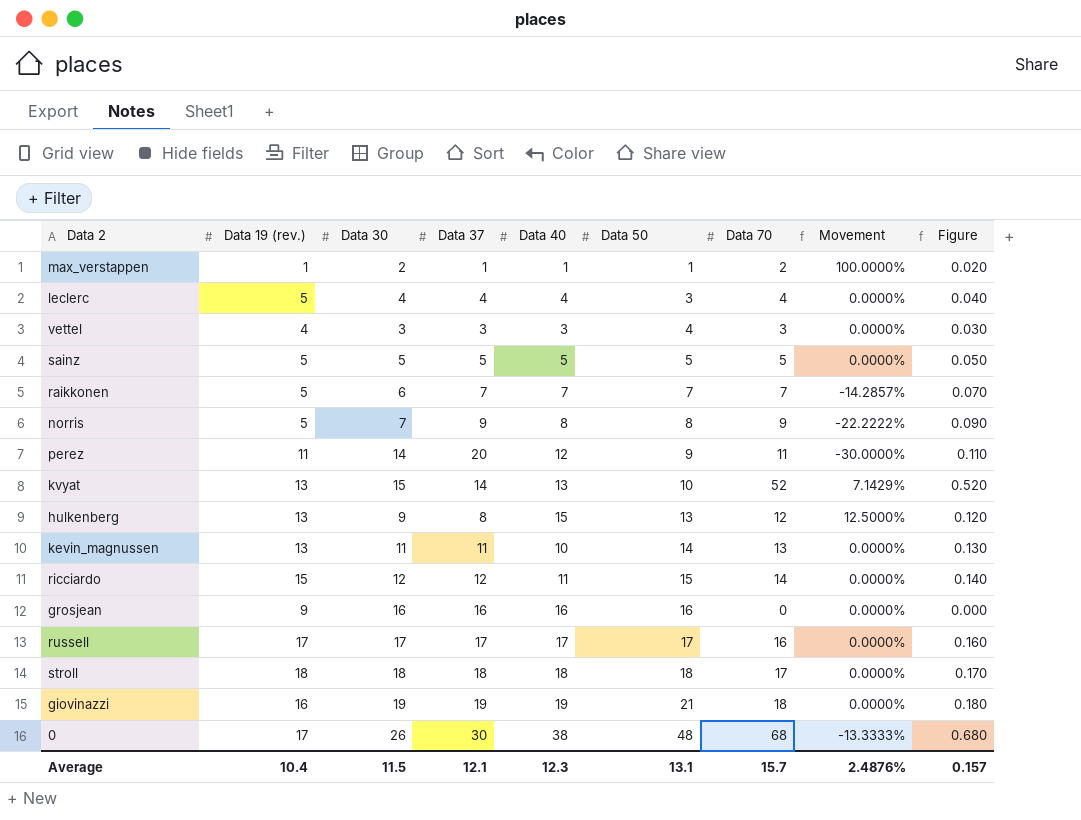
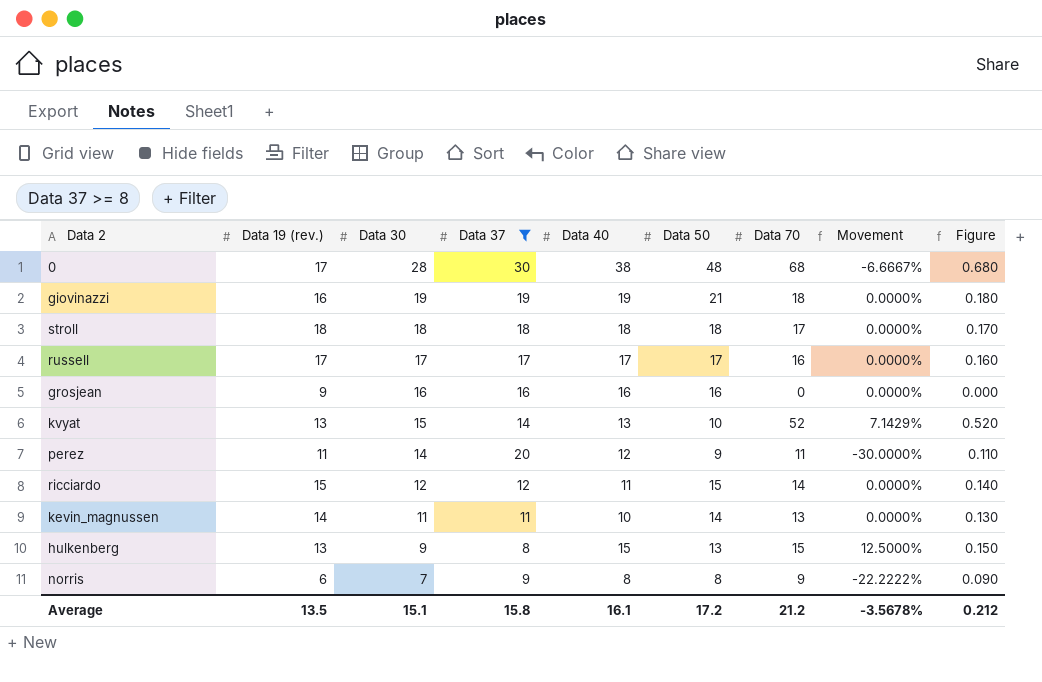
filter: none -> Data 37 >= 8
row order: Data 50 ascending -> Data 30 descending
0 | Data 30: 26 -> 28
0 | Movement: -13.3333% -> -6.6667%
kevin_magnussen | Data 19 (rev.): 13 -> 14
hulkenberg | Data 70: 12 -> 15
hulkenberg | Figure: 0.120 -> 0.150
norris | Data 19 (rev.): 5 -> 6
Average | Data 19 (rev.): 10.4 -> 13.5
Average | Data 30: 11.5 -> 15.1
Average | Data 37: 12.1 -> 15.8
Average | Data 40: 12.3 -> 16.1
Average | Data 50: 13.1 -> 17.2
Average | Data 70: 15.7 -> 21.2
Average | Movement: 2.4876% -> -3.5678%
Average | Figure: 0.157 -> 0.212

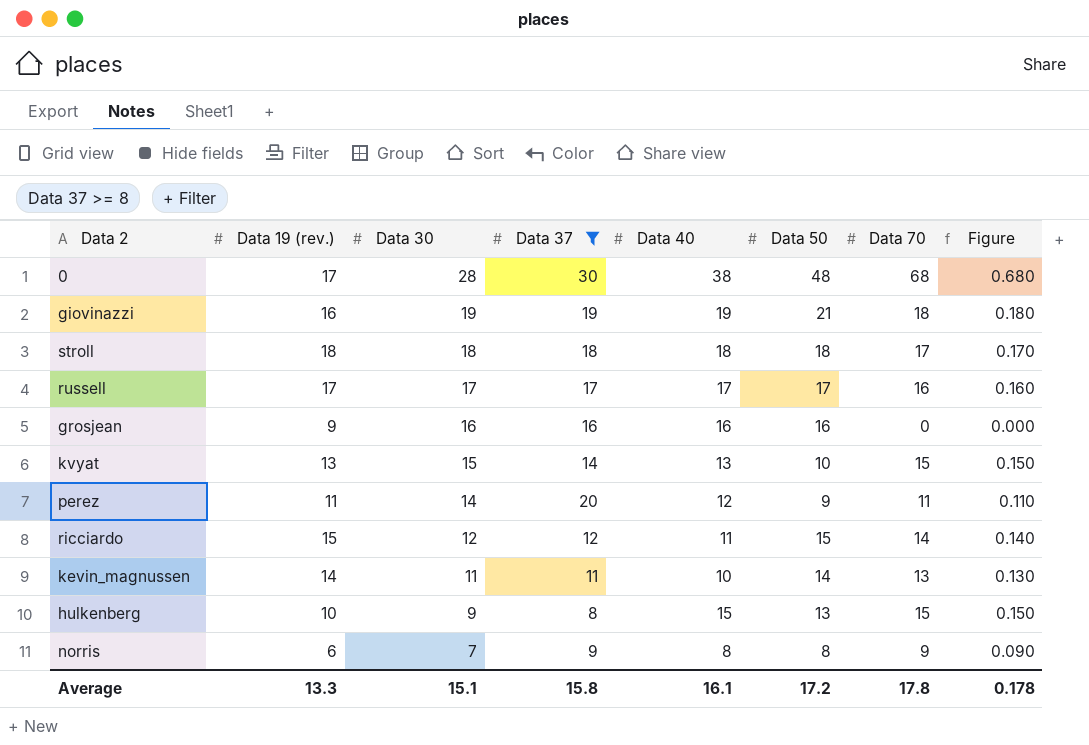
column Movement | formula: ([Data 30] - [Data 37]) / [Data 37] -> none
kvyat | Data 70: 52 -> 15
kvyat | Figure: 0.520 -> 0.150
hulkenberg | Data 19 (rev.): 13 -> 10
Average | Data 19 (rev.): 13.5 -> 13.3
Average | Data 70: 21.2 -> 17.8
Average | Figure: 0.212 -> 0.178

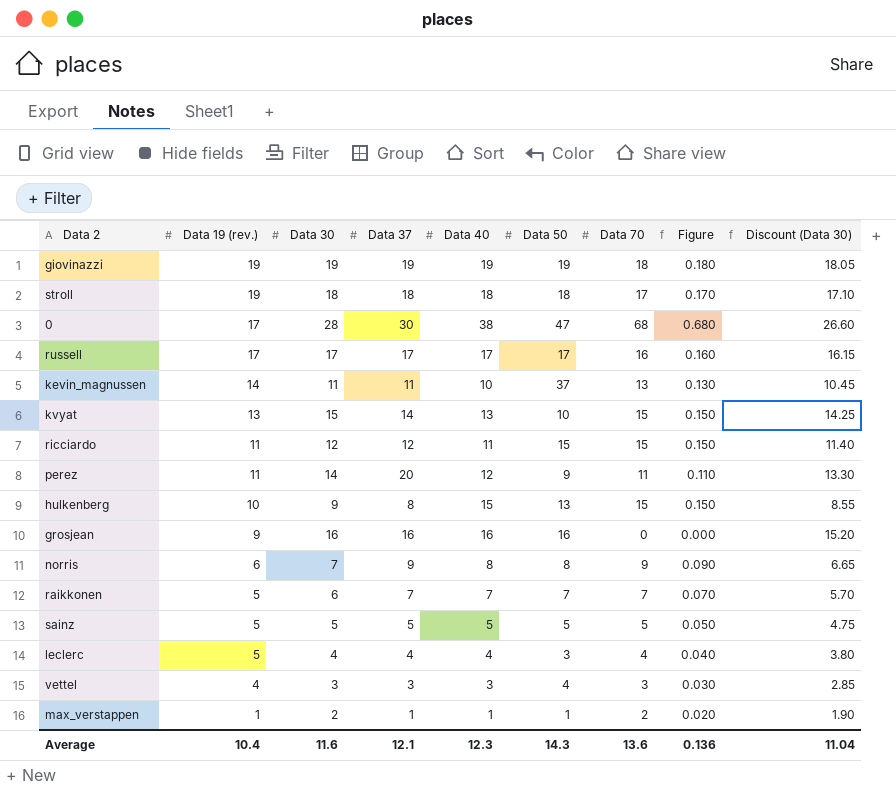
filter: Data 37 >= 8 -> none
row order: Data 30 descending -> Data 19 (rev.) descending
column Discount (Data 30) | formula: none -> [Data 30] * 0.95
giovinazzi | Data 19 (rev.): 16 -> 19
giovinazzi | Data 50: 21 -> 19
stroll | Data 19 (rev.): 18 -> 19
0 | Data 50: 48 -> 47
kevin_magnussen | Data 50: 14 -> 37
ricciardo | Data 19 (rev.): 15 -> 11
ricciardo | Data 70: 14 -> 15
ricciardo | Figure: 0.140 -> 0.150
Average | Data 19 (rev.): 13.3 -> 10.4
Average | Data 30: 15.1 -> 11.6
Average | Data 37: 15.8 -> 12.1
Average | Data 40: 16.1 -> 12.3
Average | Data 50: 17.2 -> 14.3
Average | Data 70: 17.8 -> 13.6
Average | Figure: 0.178 -> 0.136

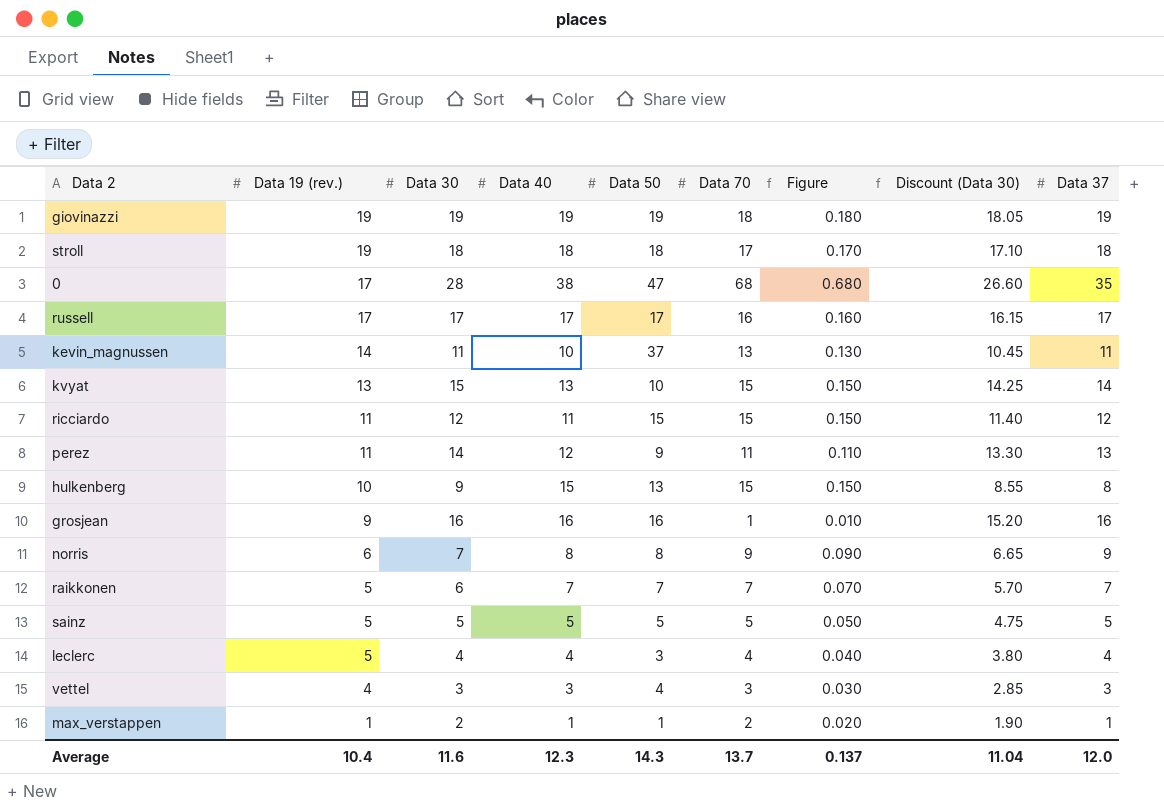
column Data 37 | position: 4 -> 9
0 | Data 37: 30 -> 35
perez | Data 37: 20 -> 13
grosjean | Data 70: 0 -> 1
grosjean | Figure: 0.000 -> 0.010
Average | Data 70: 13.6 -> 13.7
Average | Figure: 0.136 -> 0.137
Average | Data 37: 12.1 -> 12.0

